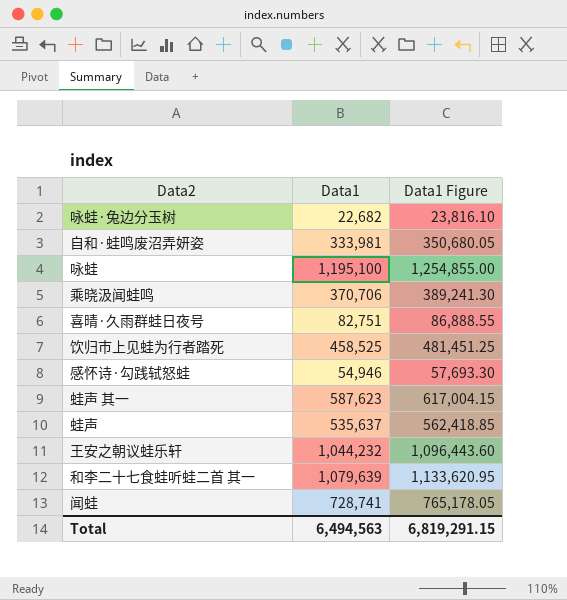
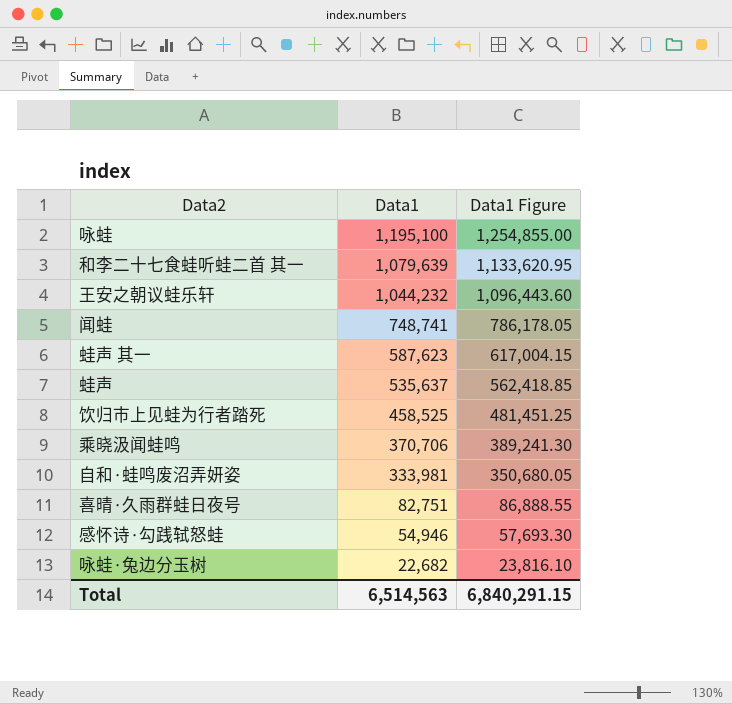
row order: none -> Data1 descending
闻蛙 | Data1: 728,741 -> 748,741
闻蛙 | Data1 Figure: 765,178.05 -> 786,178.05
Total | Data1: 6,494,563 -> 6,514,563
Total | Data1 Figure: 6,819,291.15 -> 6,840,291.15

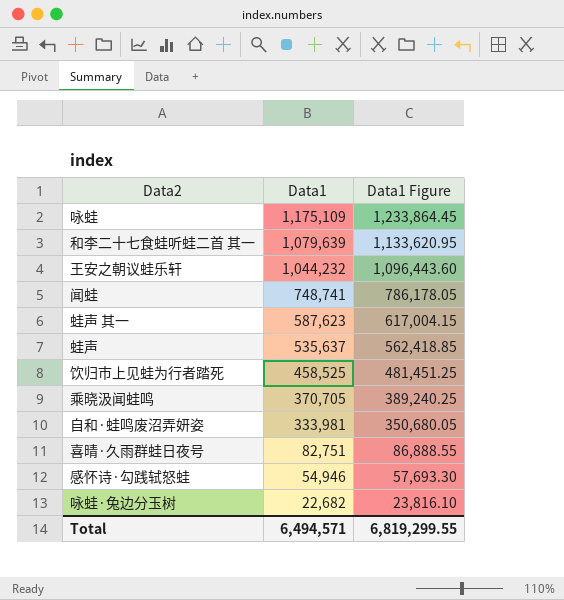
咏蛙 | Data1: 1,195,100 -> 1,175,109
咏蛙 | Data1 Figure: 1,254,855.00 -> 1,233,864.45
乘晓汲闻蛙鸣 | Data1: 370,706 -> 370,705
乘晓汲闻蛙鸣 | Data1 Figure: 389,241.30 -> 389,240.25
Total | Data1: 6,514,563 -> 6,494,571
Total | Data1 Figure: 6,840,291.15 -> 6,819,299.55

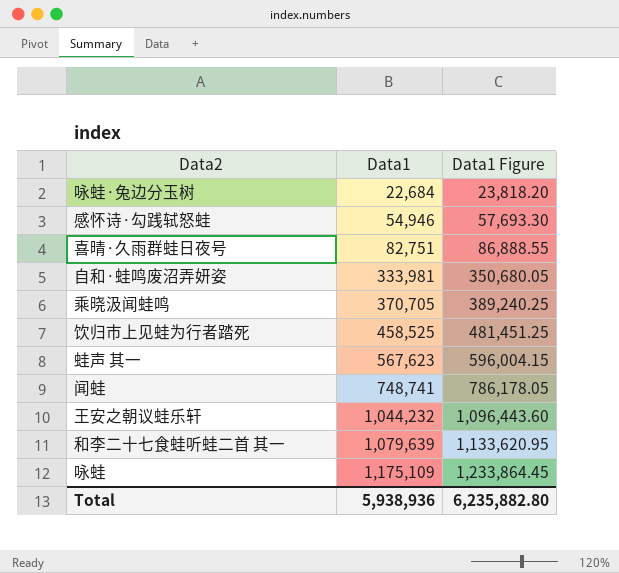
row order: Data1 descending -> Data1 ascending
row 蛙声: 535,637 | 562,418.85 -> none
咏蛙·兔边分玉树 | Data1: 22,682 -> 22,684
咏蛙·兔边分玉树 | Data1 Figure: 23,816.10 -> 23,818.20
蛙声 其一 | Data1: 587,623 -> 567,623
蛙声 其一 | Data1 Figure: 617,004.15 -> 596,004.15
Total | Data1: 6,494,571 -> 5,938,936
Total | Data1 Figure: 6,819,299.55 -> 6,235,882.80

